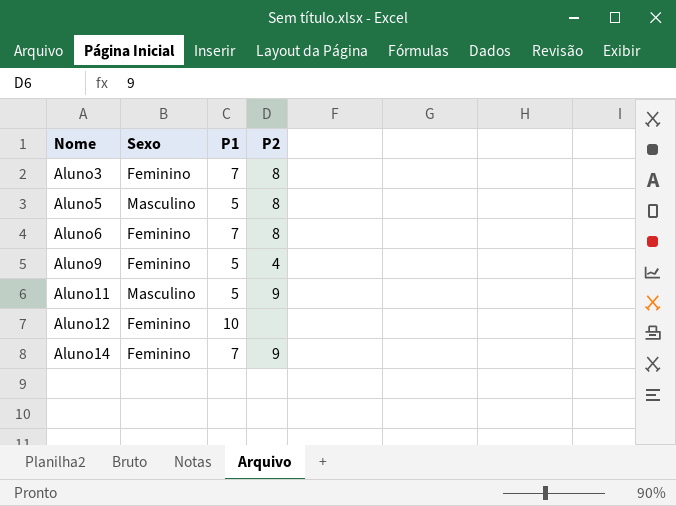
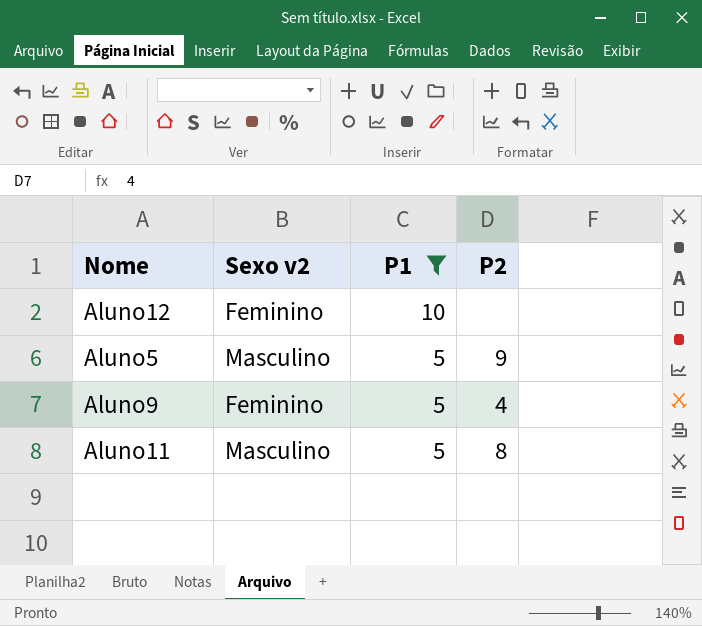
filter: none -> P1 != 7
row order: Nome ascending -> P1 descending
column name: Sexo -> Sexo v2
Aluno5 | P2: 8 -> 9
Aluno11 | P2: 9 -> 8

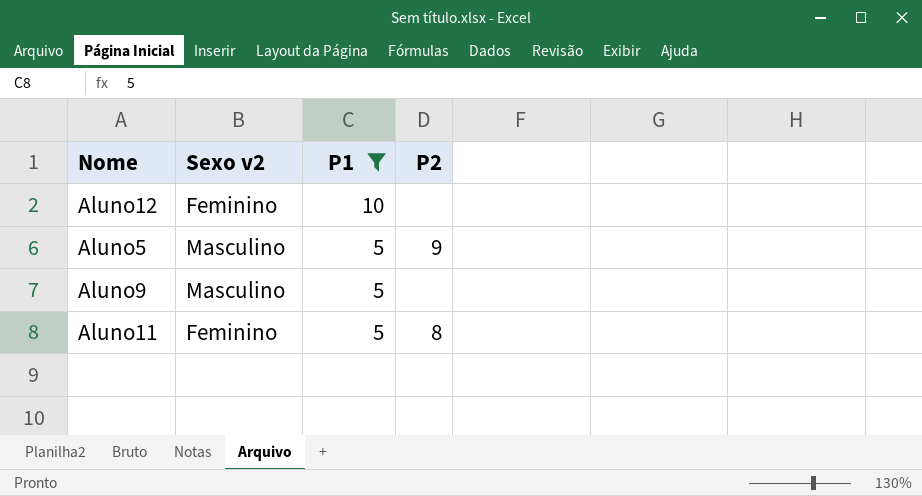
Aluno9 | Sexo v2: Feminino -> Masculino
Aluno9 | P2: 4 -> none
Aluno11 | Sexo v2: Masculino -> Feminino

